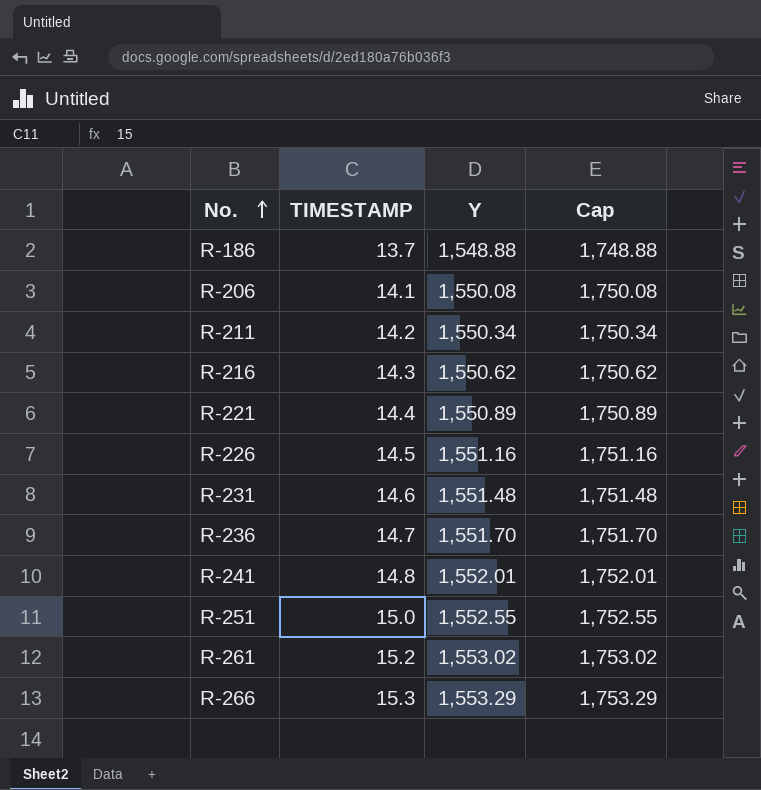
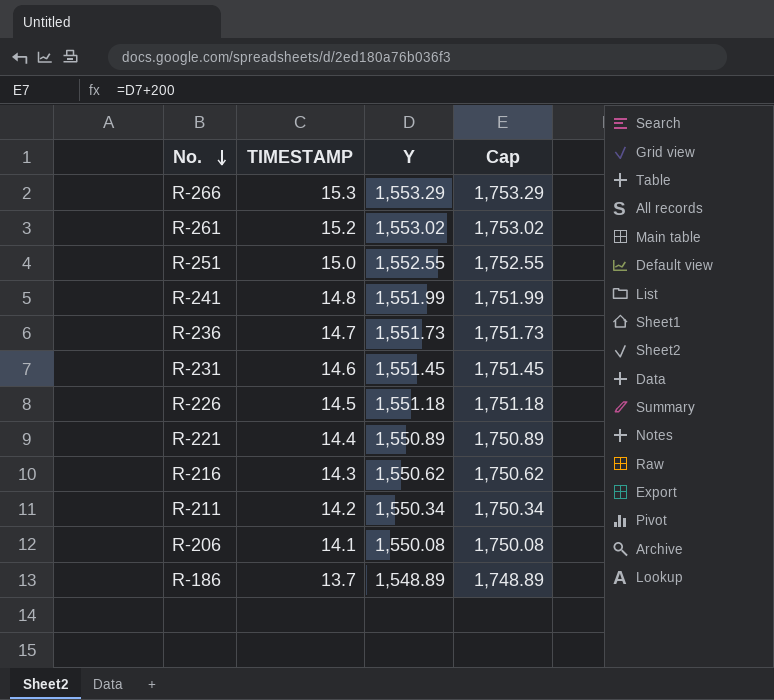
row order: No. ascending -> No. descending
R-241 | Y: 1,552.01 -> 1,551.99
R-241 | Cap: 1,752.01 -> 1,751.99
R-236 | Y: 1,551.70 -> 1,551.73
R-236 | Cap: 1,751.70 -> 1,751.73
R-231 | Y: 1,551.48 -> 1,551.45
R-231 | Cap: 1,751.48 -> 1,751.45
R-226 | Y: 1,551.16 -> 1,551.18
R-226 | Cap: 1,751.16 -> 1,751.18
R-186 | Y: 1,548.88 -> 1,548.89
R-186 | Cap: 1,748.88 -> 1,748.89

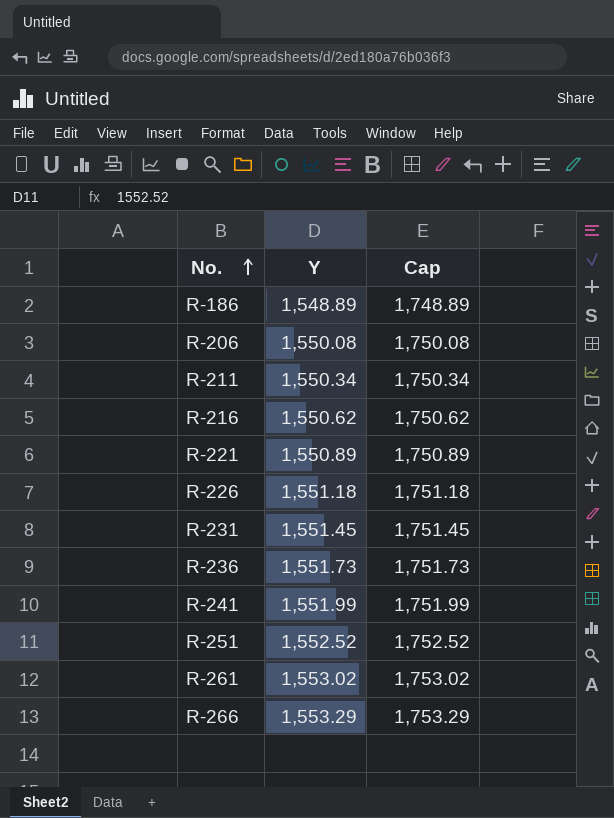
row order: No. descending -> No. ascending
column TIMESTAMP | position: 2 -> none
R-251 | Y: 1,552.55 -> 1,552.52
R-251 | Cap: 1,752.55 -> 1,752.52

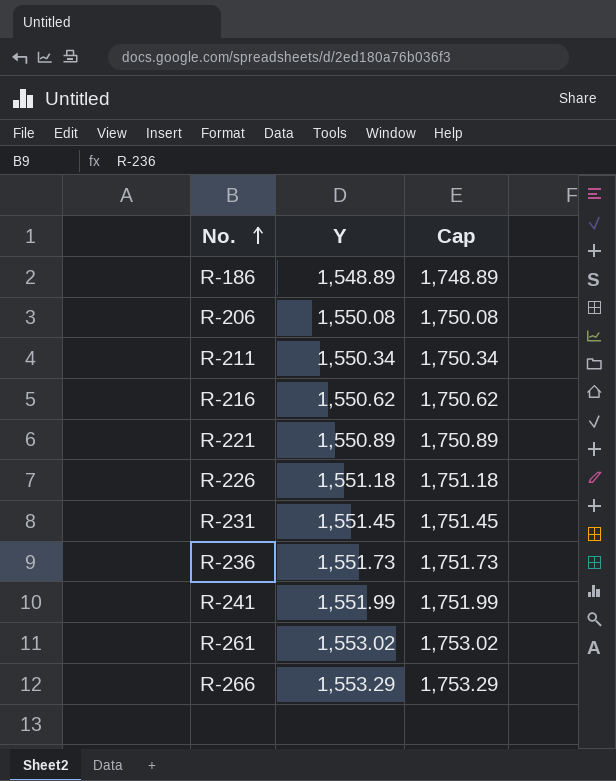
row R-251: 1,552.52 | 1,752.52 -> none

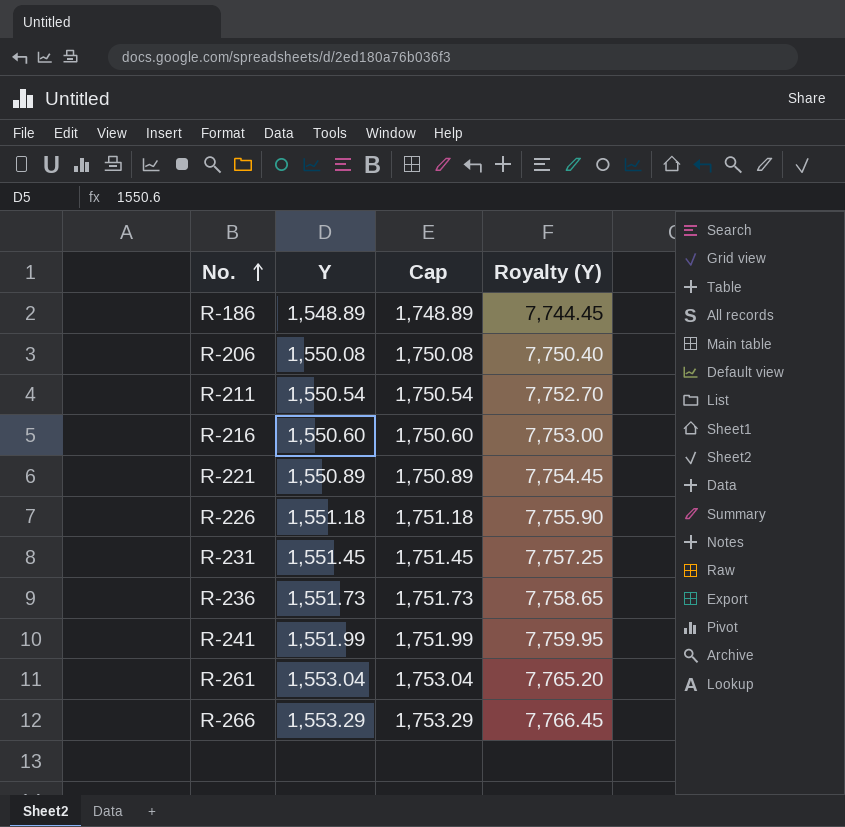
column Royalty (Y) | formula: none -> [Y] * 5
R-211 | Y: 1,550.34 -> 1,550.54
R-211 | Cap: 1,750.34 -> 1,750.54
R-216 | Y: 1,550.62 -> 1,550.60
R-216 | Cap: 1,750.62 -> 1,750.60
R-261 | Y: 1,553.02 -> 1,553.04
R-261 | Cap: 1,753.02 -> 1,753.04

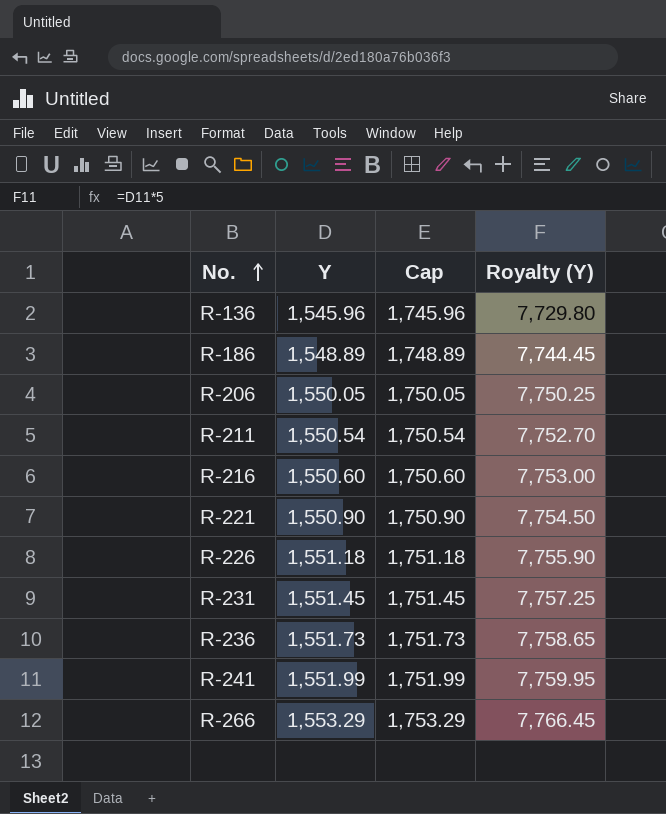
row R-261: 1,553.04 | 1,753.04 | 7,765.20 -> none
row R-136: none -> 1,545.96 | 1,745.96 | 7,729.80
R-206 | Y: 1,550.08 -> 1,550.05
R-206 | Cap: 1,750.08 -> 1,750.05
R-206 | Royalty (Y): 7,750.40 -> 7,750.25
R-221 | Y: 1,550.89 -> 1,550.90
R-221 | Cap: 1,750.89 -> 1,750.90
R-221 | Royalty (Y): 7,754.45 -> 7,754.50

